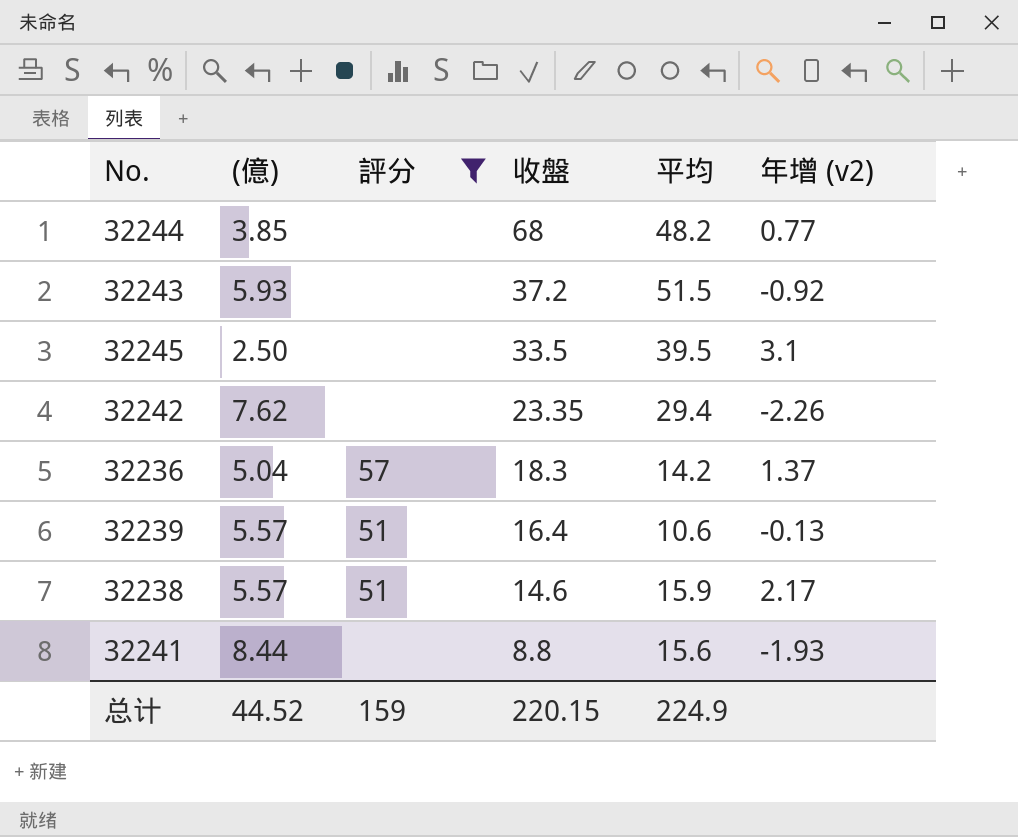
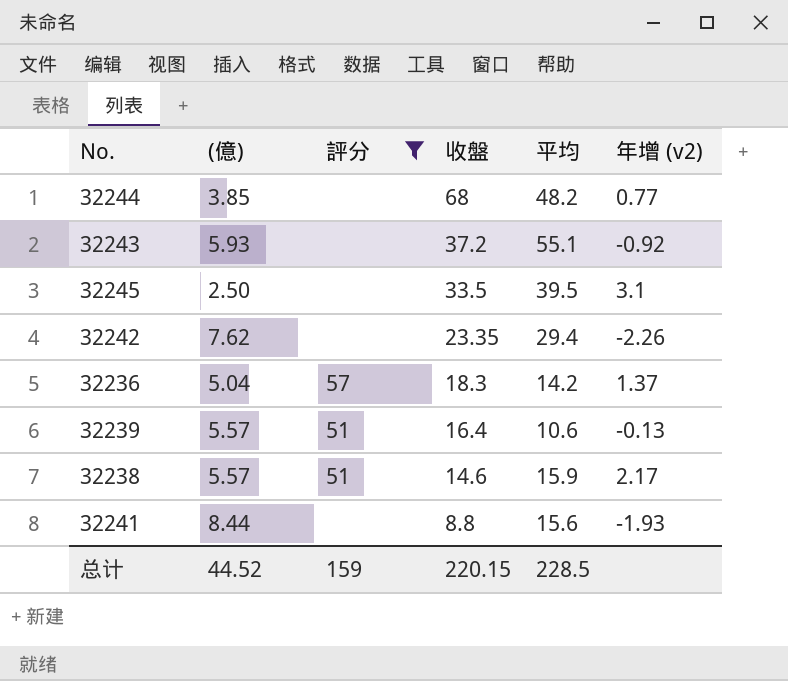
32243 | 平均: 51.5 -> 55.1
总计 | 平均: 224.9 -> 228.5

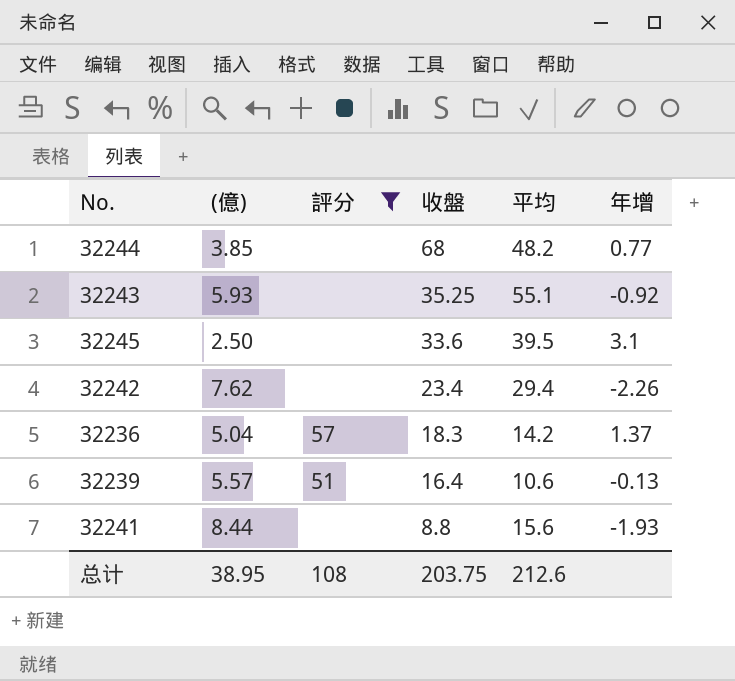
column name: 年增 (v2) -> 年增
row 32238: 5.57 | 51 | 14.6 | 15.9 | 2.17 -> none
32243 | 收盤: 37.2 -> 35.25
32245 | 收盤: 33.5 -> 33.6
32242 | 收盤: 23.35 -> 23.4
总计 | (億): 44.52 -> 38.95
总计 | 評分: 159 -> 108
总计 | 收盤: 220.15 -> 203.75
总计 | 平均: 228.5 -> 212.6

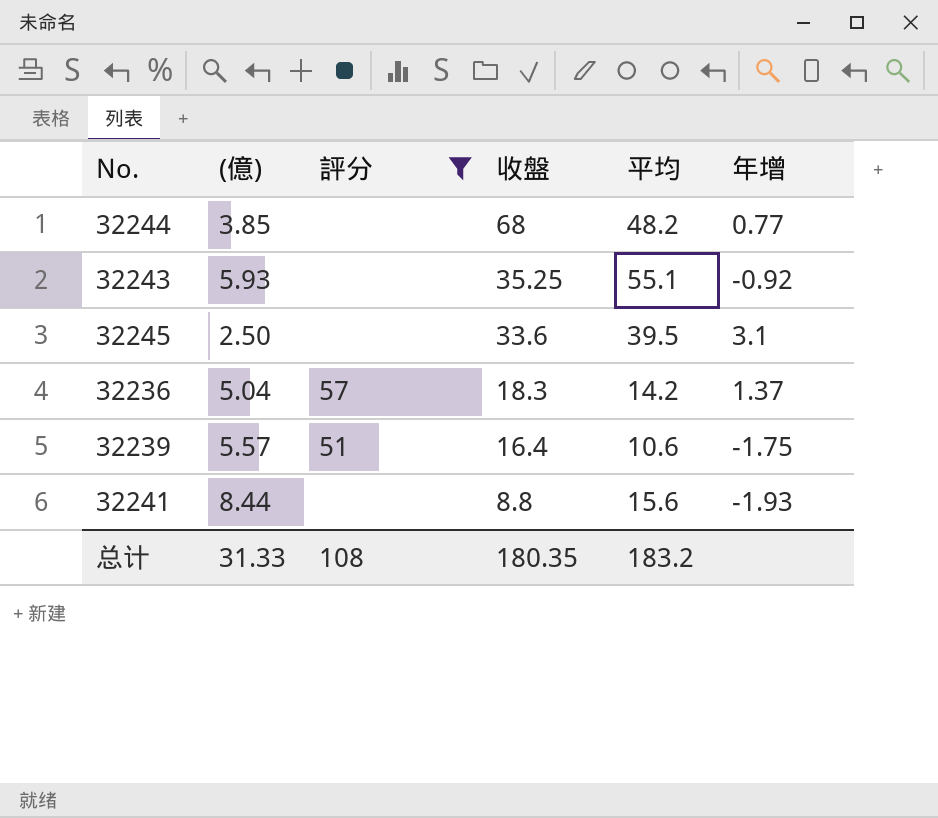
row 32242: 7.62 | none | 23.4 | 29.4 | -2.26 -> none
32239 | 年增: -0.13 -> -1.75
总计 | (億): 38.95 -> 31.33
总计 | 收盤: 203.75 -> 180.35
总计 | 平均: 212.6 -> 183.2

